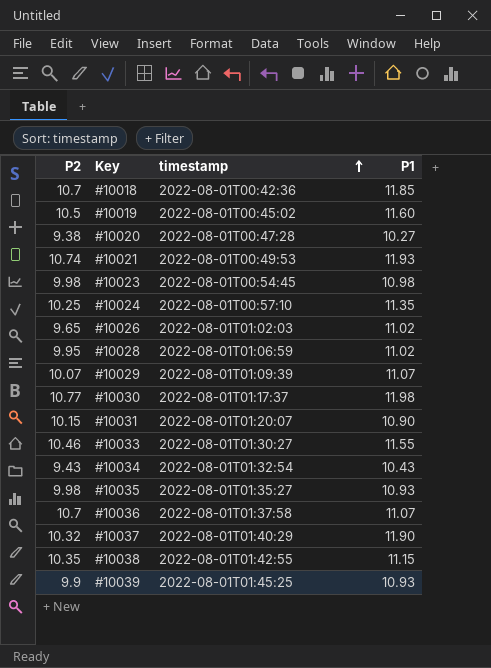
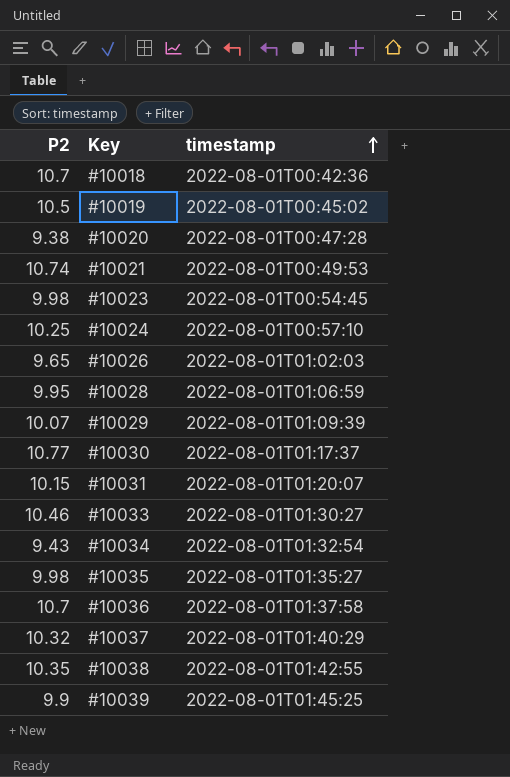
column P1 | position: 4 -> none

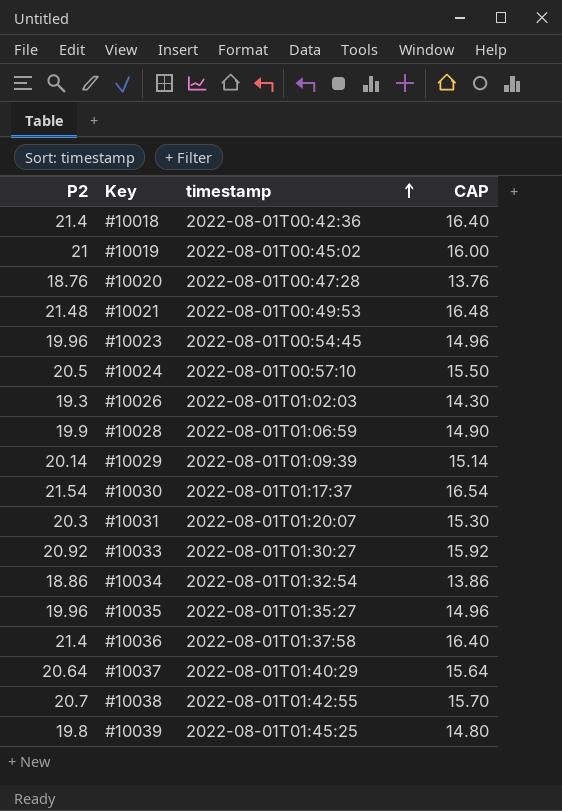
column CAP | formula: none -> [P2] - 5
#10018 | P2: 10.7 -> 21.4
#10019 | P2: 10.5 -> 21
#10020 | P2: 9.38 -> 18.76
#10021 | P2: 10.74 -> 21.48
#10023 | P2: 9.98 -> 19.96
#10024 | P2: 10.25 -> 20.5
#10026 | P2: 9.65 -> 19.3
#10028 | P2: 9.95 -> 19.9
#10029 | P2: 10.07 -> 20.14
#10030 | P2: 10.77 -> 21.54
#10031 | P2: 10.15 -> 20.3
#10033 | P2: 10.46 -> 20.92
#10034 | P2: 9.43 -> 18.86
#10035 | P2: 9.98 -> 19.96
#10036 | P2: 10.7 -> 21.4
#10037 | P2: 10.32 -> 20.64
#10038 | P2: 10.35 -> 20.7
#10039 | P2: 9.9 -> 19.8

